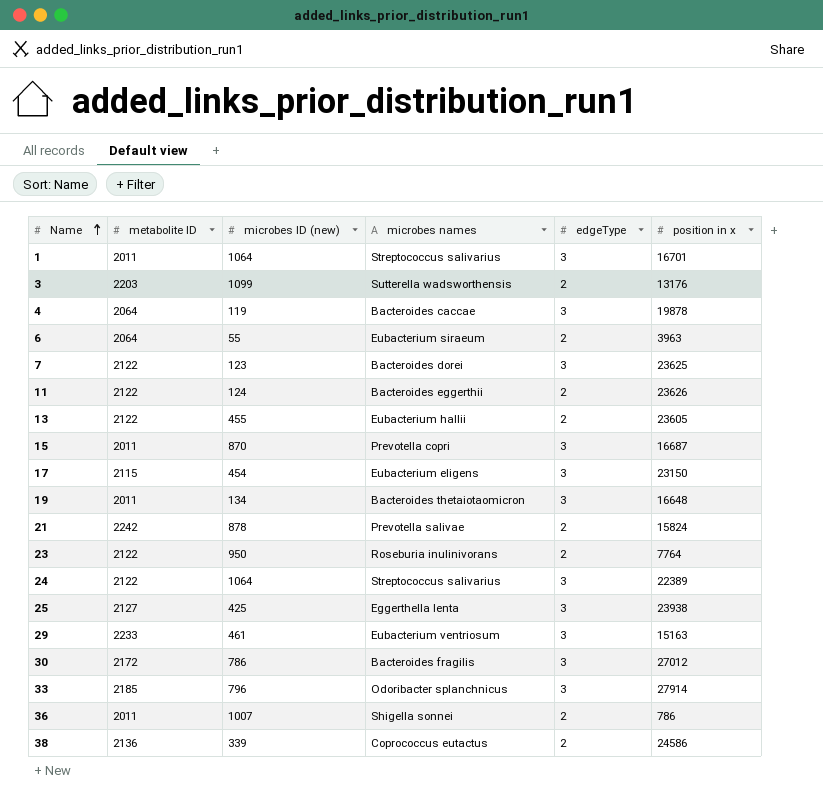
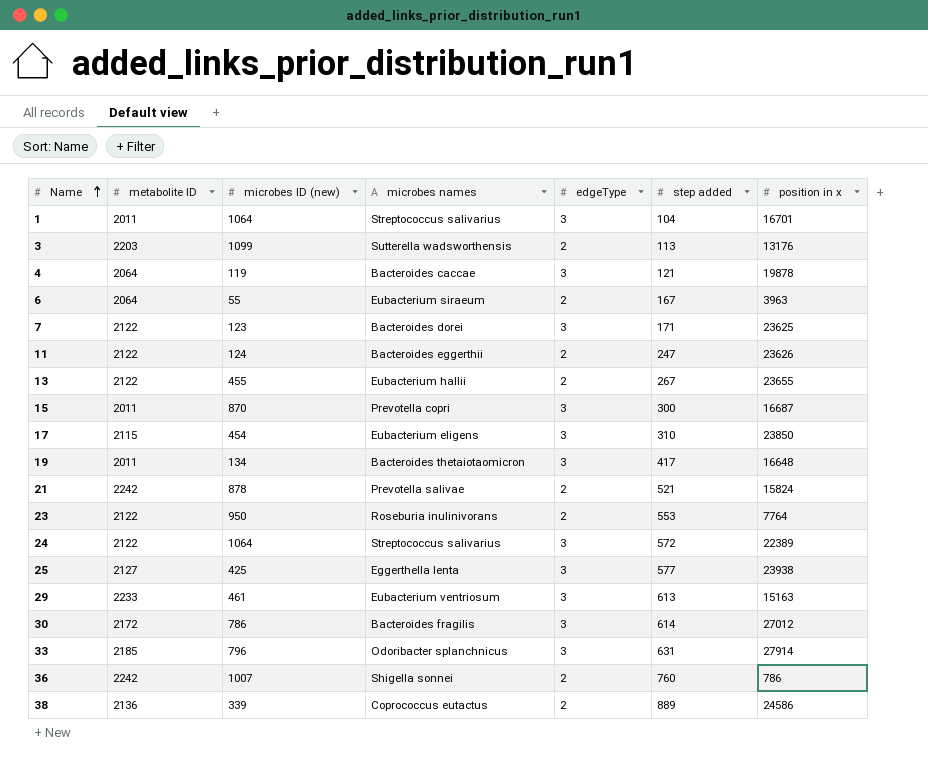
column step added | position: none -> 6
13 | position in x: 23605 -> 23655
17 | position in x: 23150 -> 23850
36 | metabolite ID: 2011 -> 2242

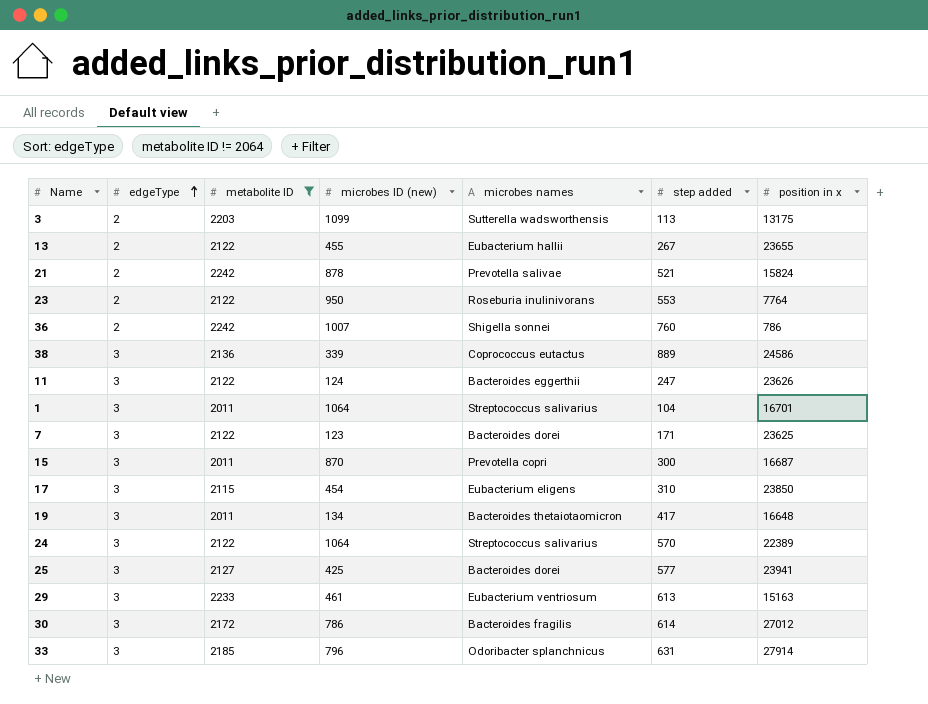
filter: none -> metabolite ID != 2064
row order: Name ascending -> edgeType ascending
column edgeType | position: 5 -> 2
3 | position in x: 13176 -> 13175
38 | edgeType: 2 -> 3
11 | edgeType: 2 -> 3
24 | step added: 572 -> 570
25 | microbes names: Eggerthella lenta -> Bacteroides dorei
25 | position in x: 23938 -> 23941

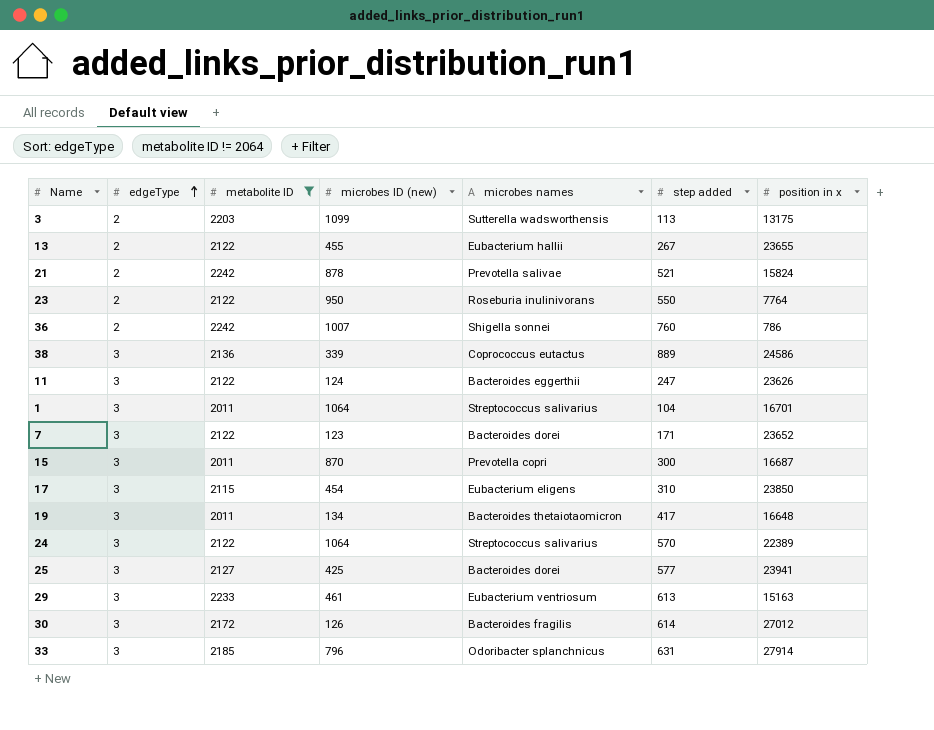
23 | step added: 553 -> 550
7 | position in x: 23625 -> 23652
30 | microbes ID (new): 786 -> 126

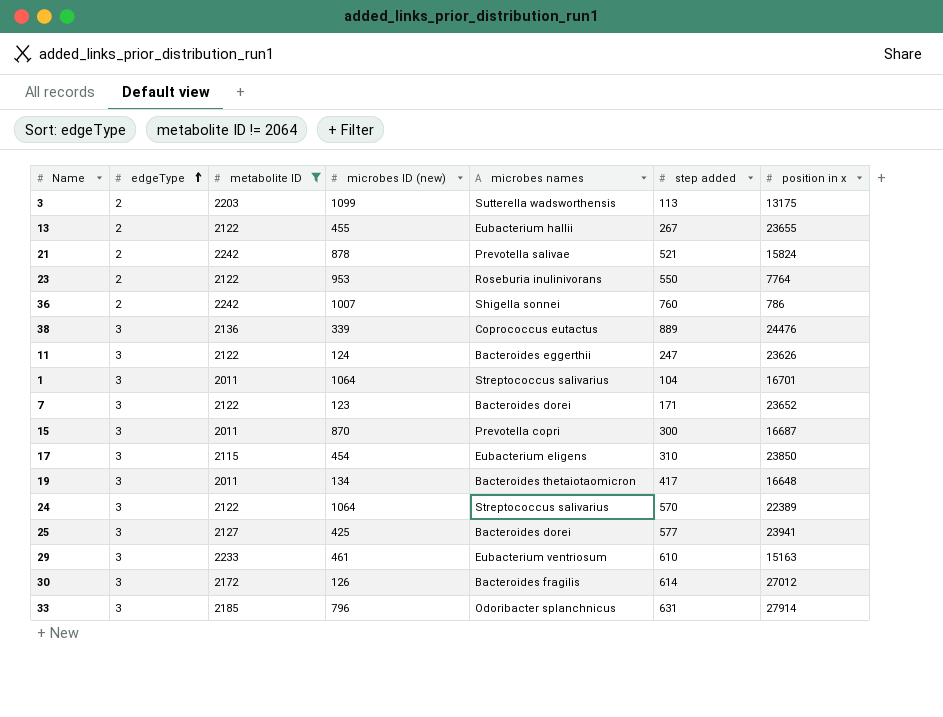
23 | microbes ID (new): 950 -> 953
38 | position in x: 24586 -> 24476
29 | step added: 613 -> 610

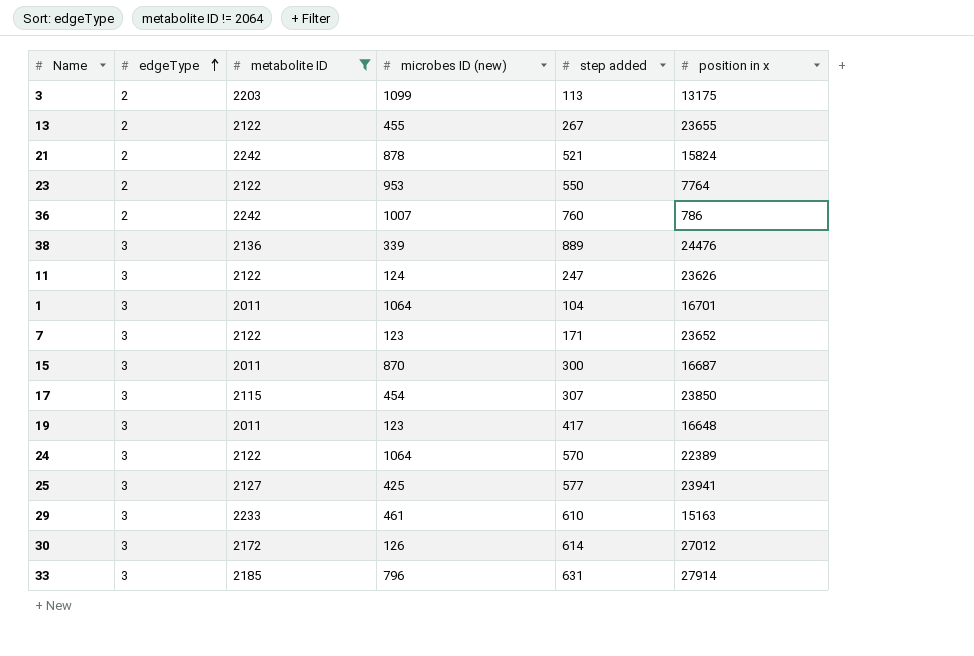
column microbes names | position: 5 -> none
17 | step added: 310 -> 307
19 | microbes ID (new): 134 -> 123

